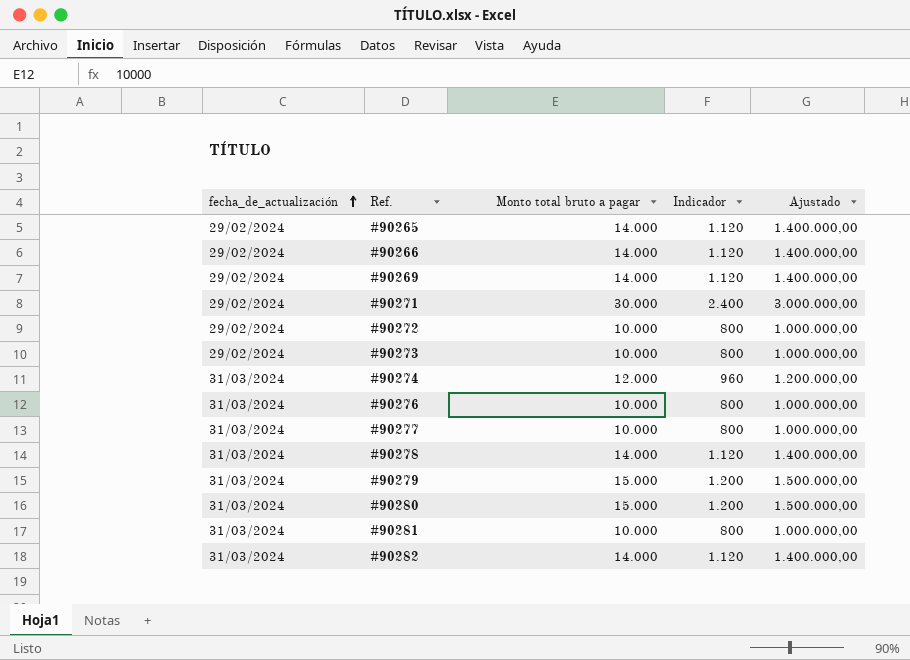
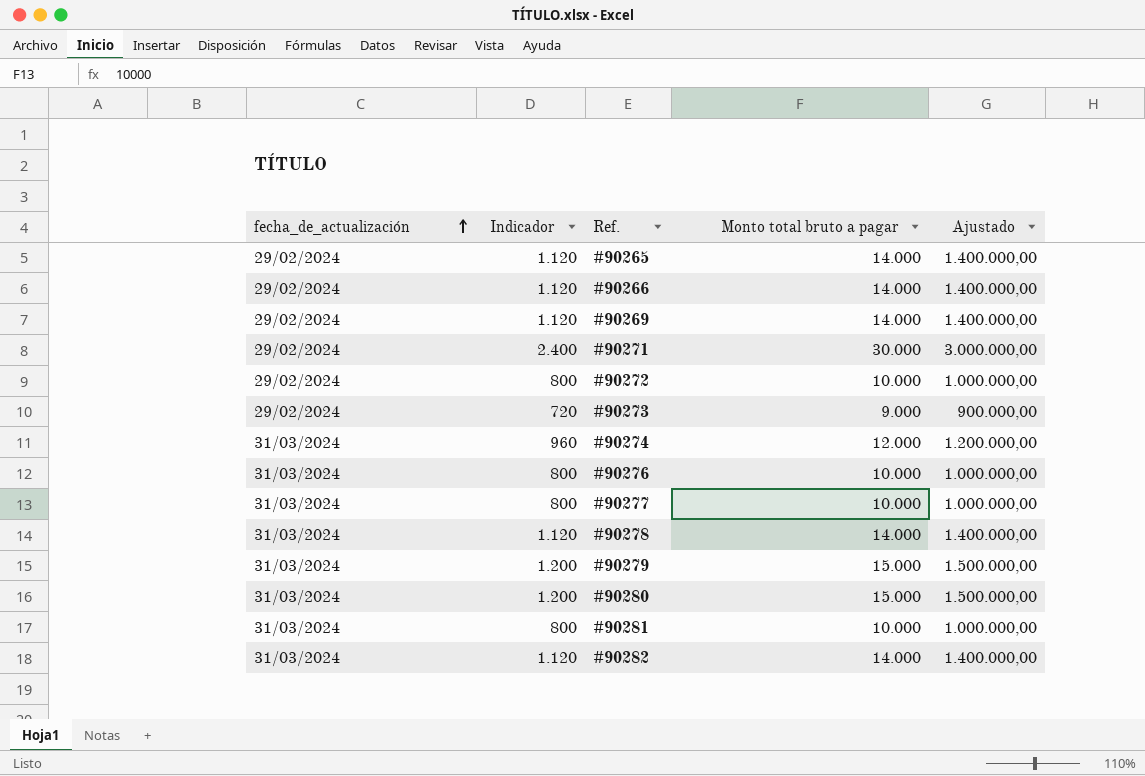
column Indicador | position: 4 -> 2
#90273 | Indicador: 800 -> 720
#90273 | Monto total bruto a pagar: 10.000 -> 9.000
#90273 | Ajustado: 1.000.000,00 -> 900.000,00

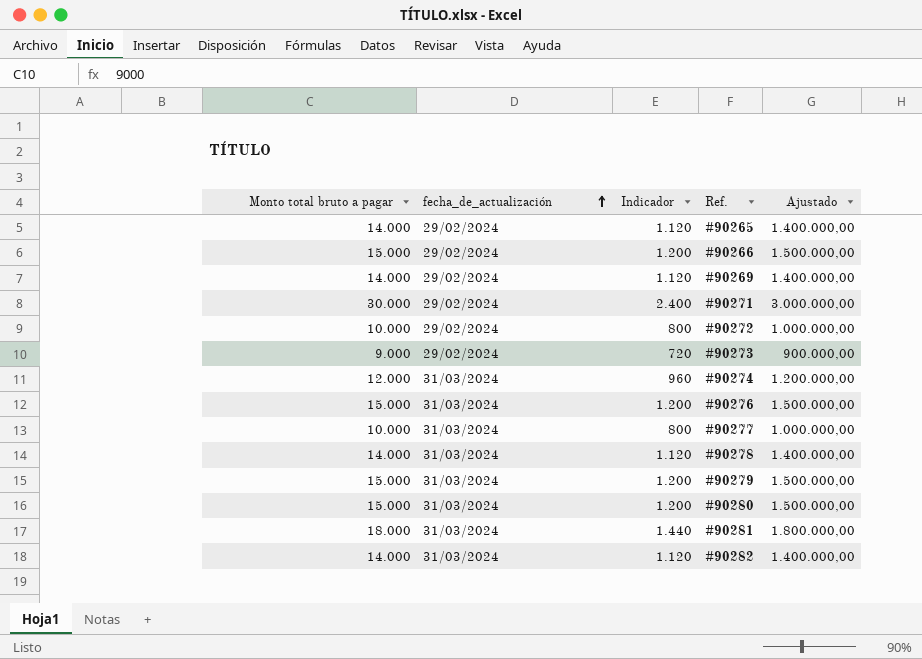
column Monto total bruto a pagar | position: 4 -> 1
#90266 | Monto total bruto a pagar: 14.000 -> 15.000
#90266 | Indicador: 1.120 -> 1.200
#90266 | Ajustado: 1.400.000,00 -> 1.500.000,00
#90276 | Monto total bruto a pagar: 10.000 -> 15.000
#90276 | Indicador: 800 -> 1.200
#90276 | Ajustado: 1.000.000,00 -> 1.500.000,00
#90281 | Monto total bruto a pagar: 10.000 -> 18.000
#90281 | Indicador: 800 -> 1.440
#90281 | Ajustado: 1.000.000,00 -> 1.800.000,00

